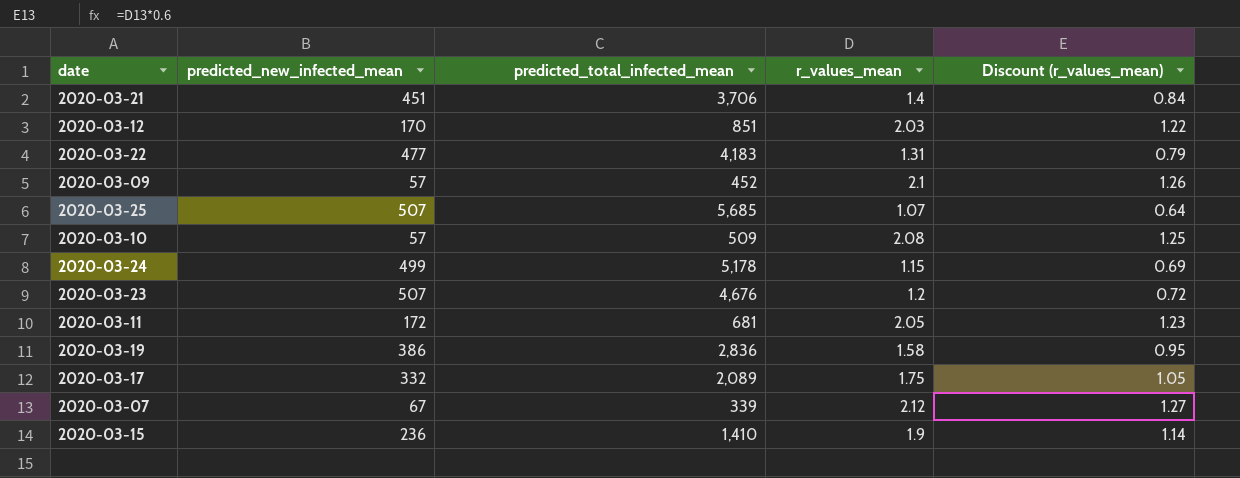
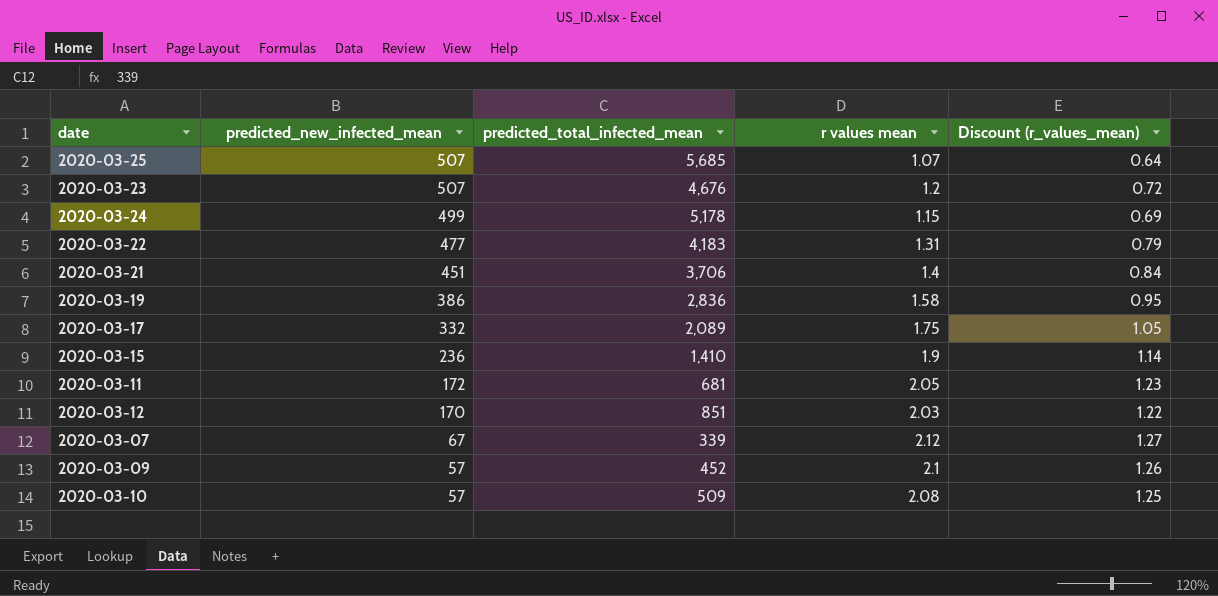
row order: none -> predicted_new_infected_mean descending
column name: r_values_mean -> r values mean

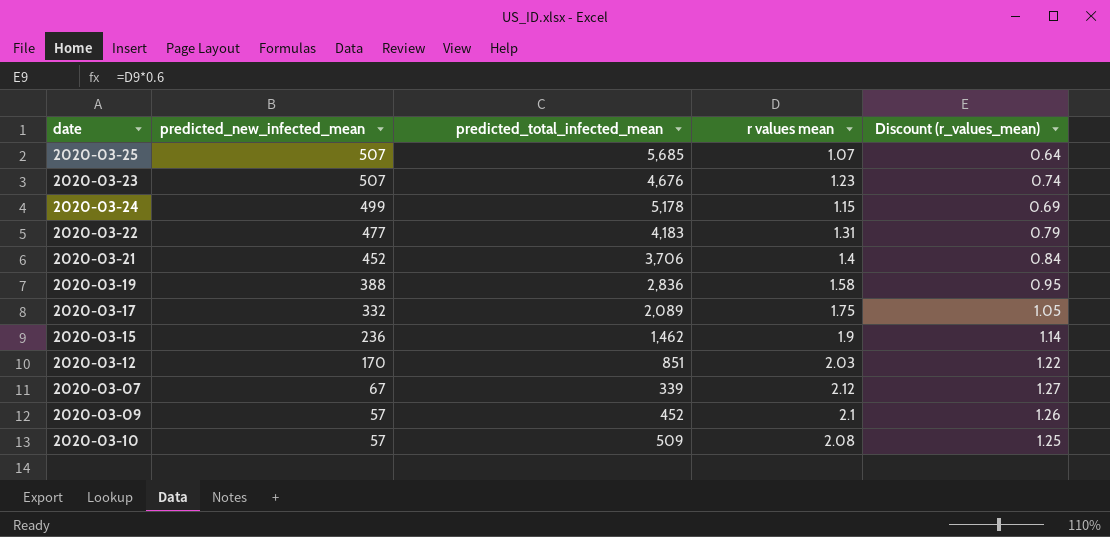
row 2020-03-11: 172 | 681 | 2.05 | 1.23 -> none
2020-03-23 | r values mean: 1.2 -> 1.23
2020-03-23 | Discount (r_values_mean): 0.72 -> 0.74
2020-03-21 | predicted_new_infected_mean: 451 -> 452
2020-03-19 | predicted_new_infected_mean: 386 -> 388
2020-03-15 | predicted_total_infected_mean: 1,410 -> 1,462

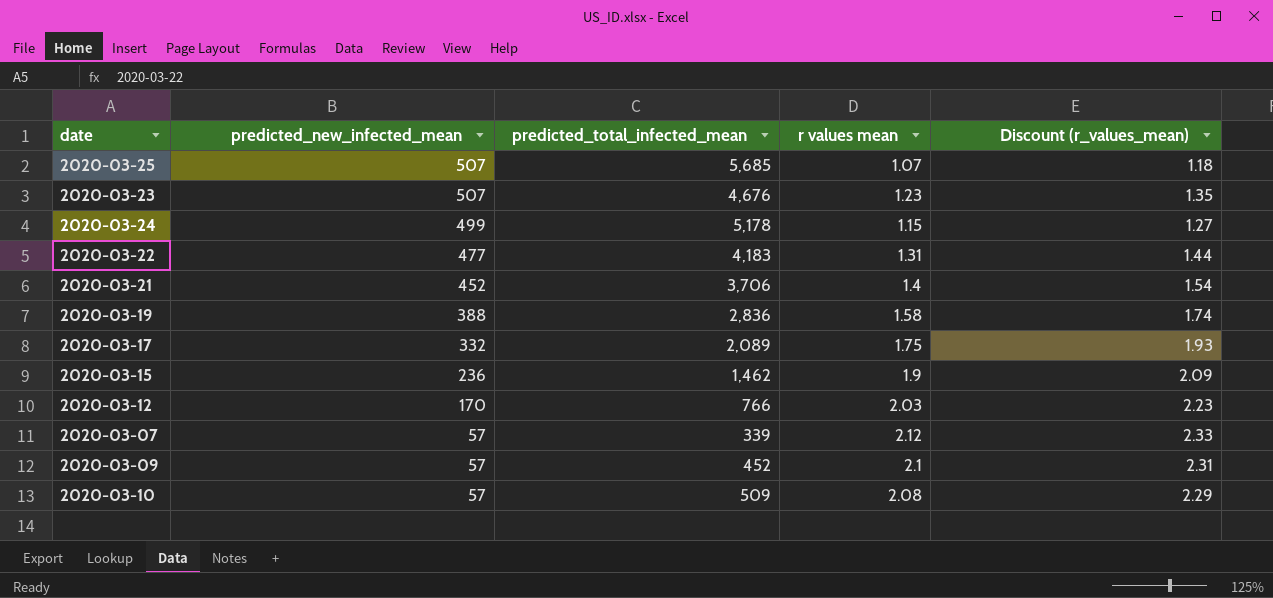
column Discount (r_values_mean) | formula: [r values mean] * 0.6 -> [r values mean] * 1.1
2020-03-12 | predicted_total_infected_mean: 851 -> 766
2020-03-07 | predicted_new_infected_mean: 67 -> 57

